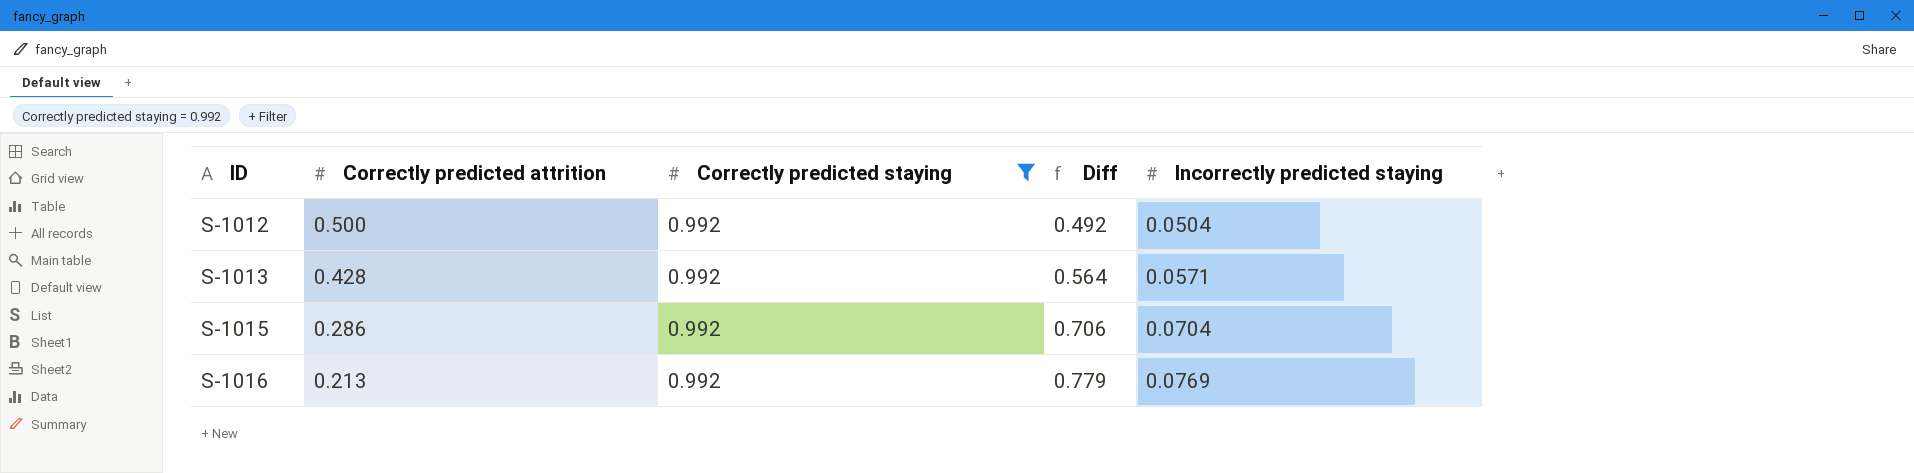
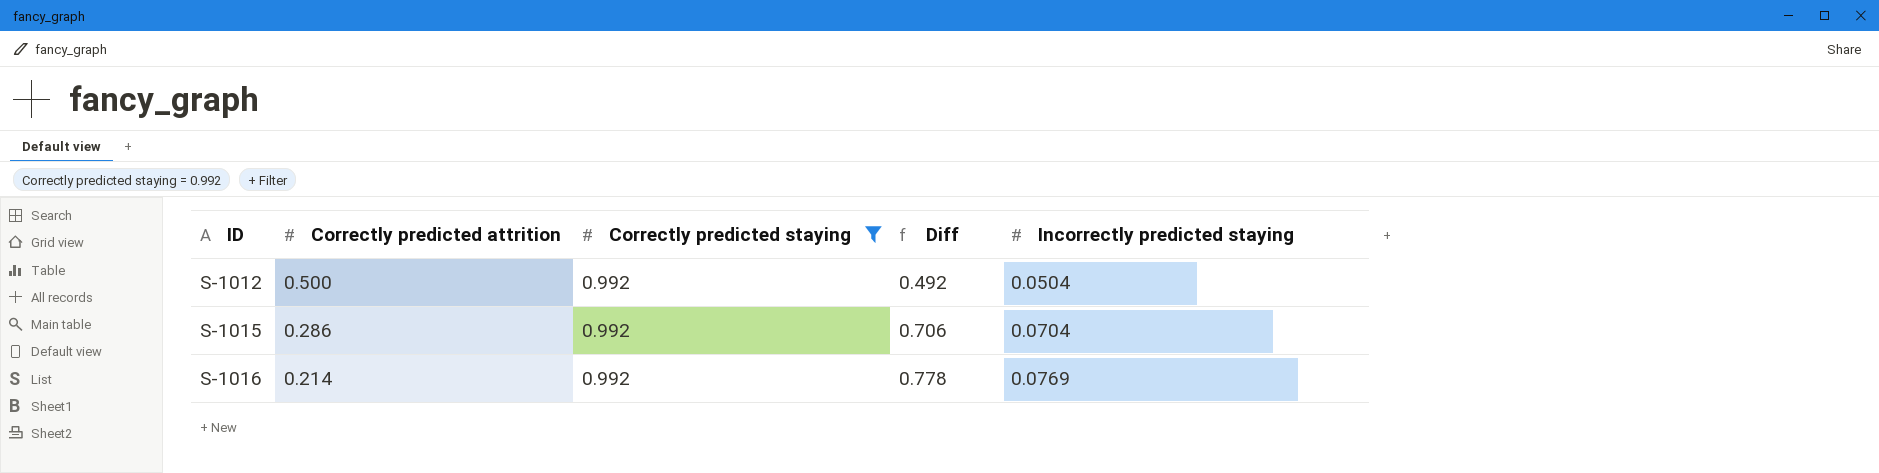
row S-1013: 0.428 | 0.992 | 0.564 | 0.0571 -> none
S-1016 | Correctly predicted attrition: 0.213 -> 0.214
S-1016 | Diff: 0.779 -> 0.778

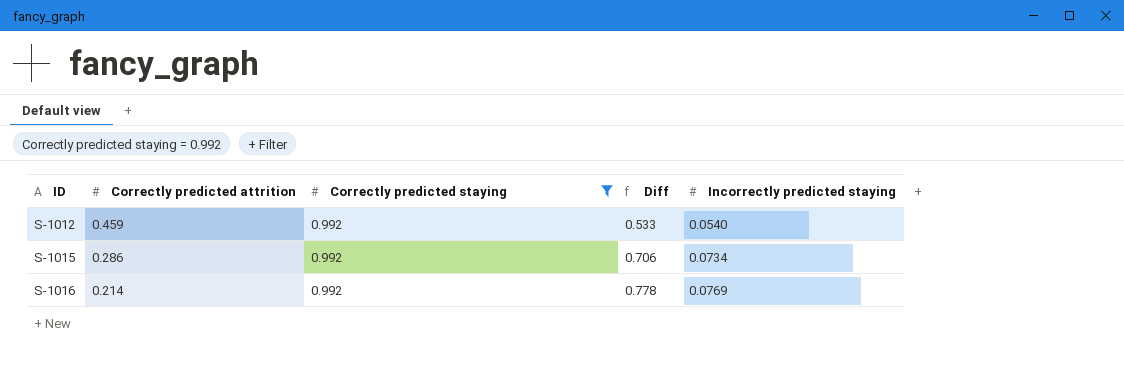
S-1012 | Correctly predicted attrition: 0.500 -> 0.459
S-1012 | Diff: 0.492 -> 0.533
S-1012 | Incorrectly predicted staying: 0.0504 -> 0.0540
S-1015 | Incorrectly predicted staying: 0.0704 -> 0.0734

